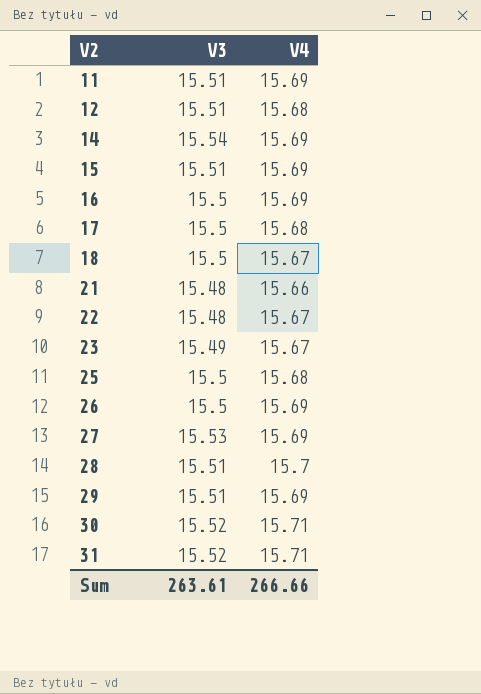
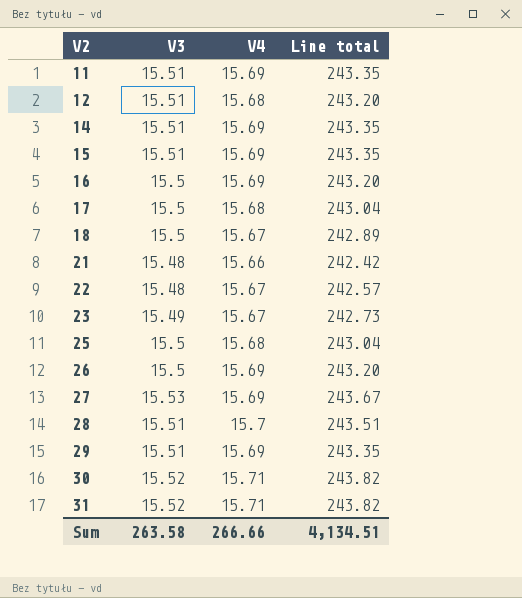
column Line total | formula: none -> [V3] * [V4]
14 | V3: 15.54 -> 15.51
Sum | V3: 263.61 -> 263.58

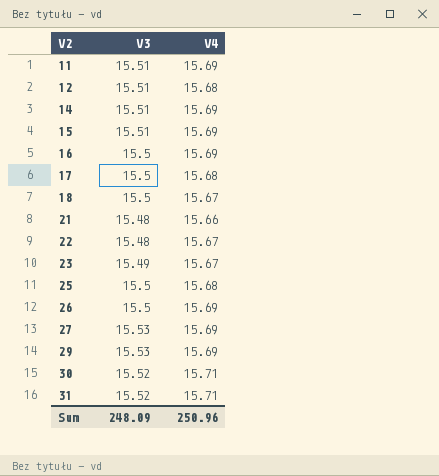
column Line total | formula: [V3] * [V4] -> none
row 28: 15.51 | 15.7 | 243.51 -> none
29 | V3: 15.51 -> 15.53
Sum | V3: 263.58 -> 248.09
Sum | V4: 266.66 -> 250.96

